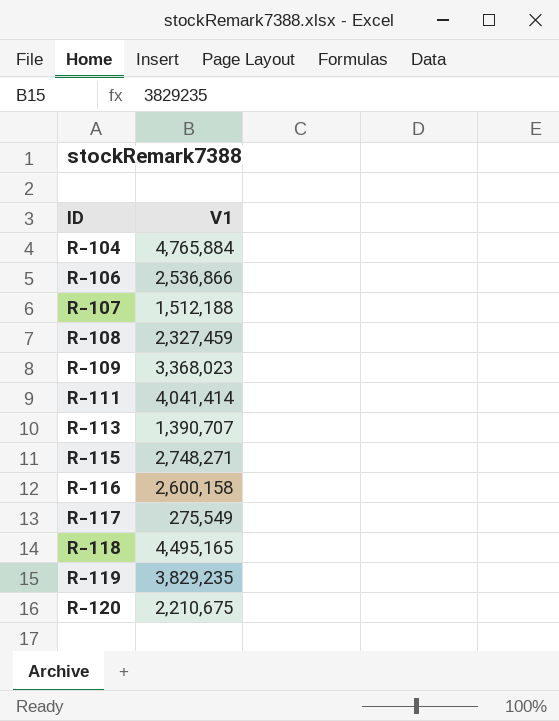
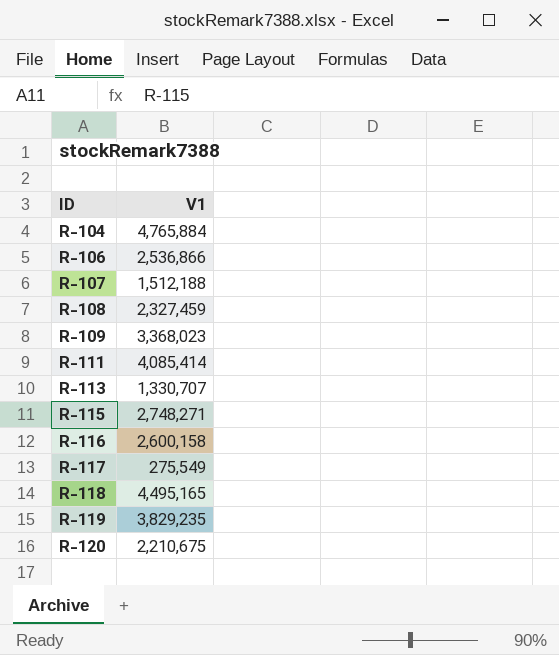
R-111 | V1: 4,041,414 -> 4,085,414
R-113 | V1: 1,390,707 -> 1,330,707

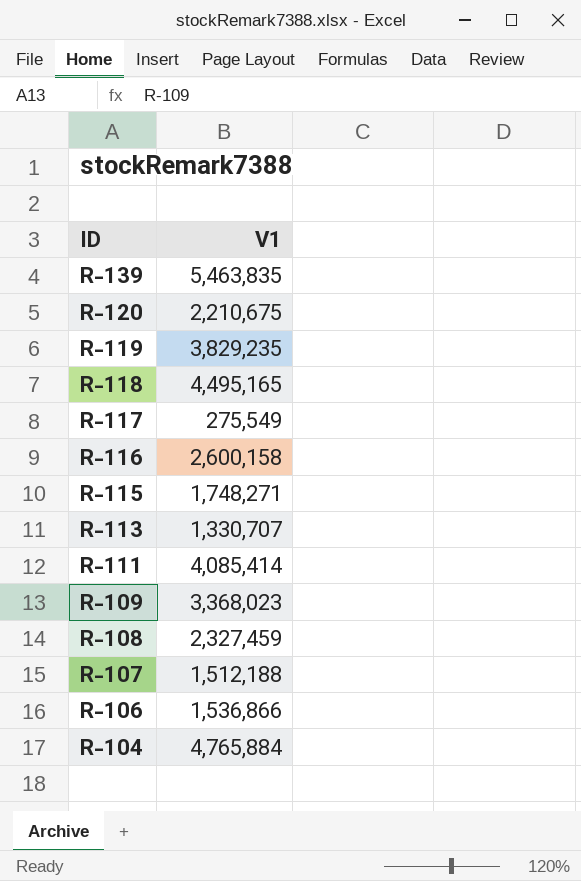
row order: ID ascending -> ID descending
row R-139: none -> 5,463,835
R-115 | V1: 2,748,271 -> 1,748,271
R-106 | V1: 2,536,866 -> 1,536,866

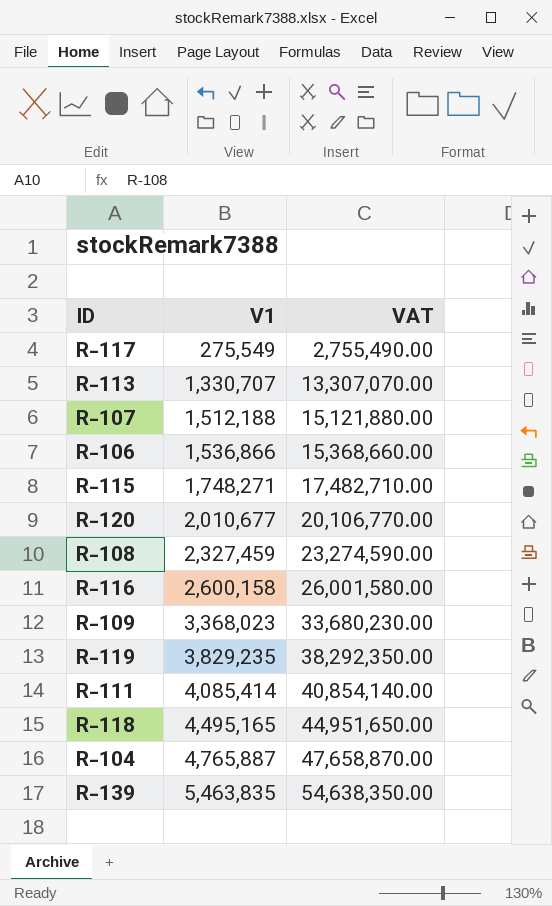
row order: ID descending -> V1 ascending
column VAT | formula: none -> [V1] * 10
R-120 | V1: 2,210,675 -> 2,010,677
R-104 | V1: 4,765,884 -> 4,765,887

